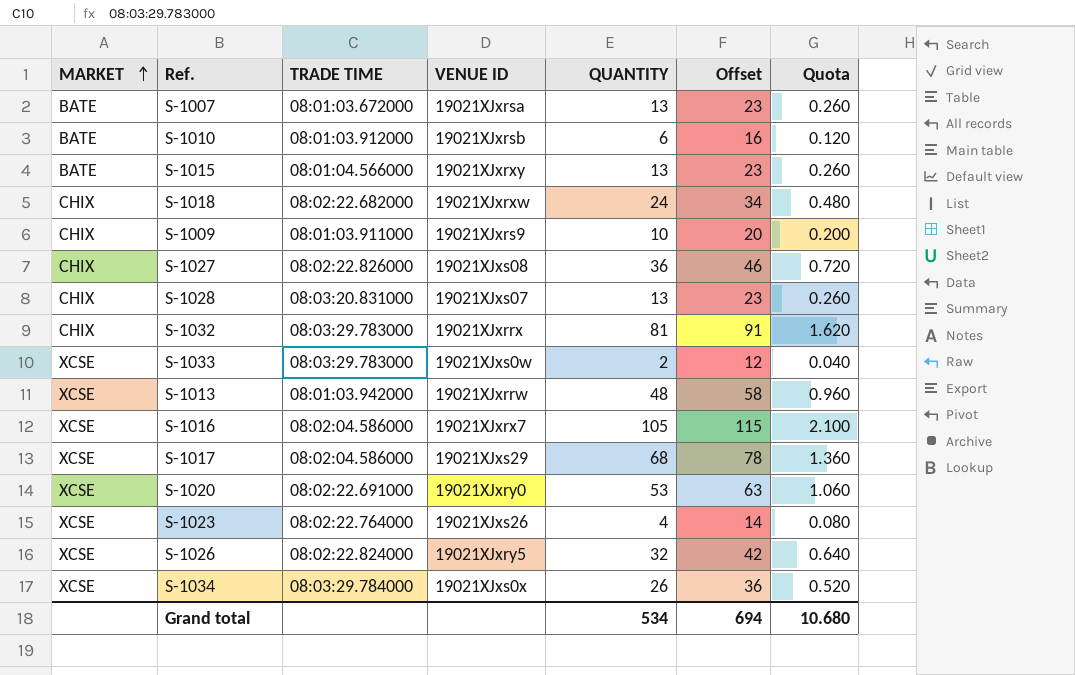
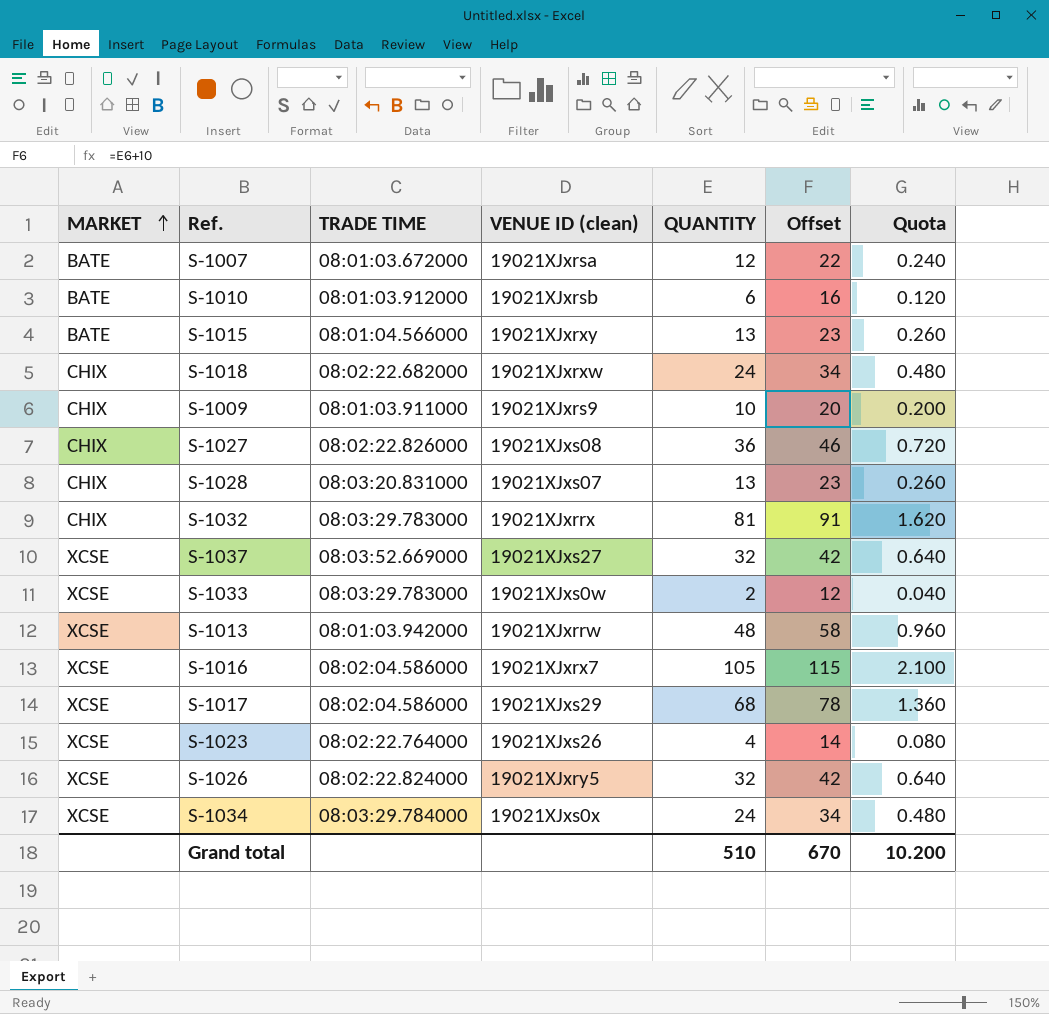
column name: VENUE ID -> VENUE ID (clean)
row S-1020: XCSE | 08:02:22.691000 | 19021XJxry0 | 53 | 63 | 1.060 -> none
S-1007 | QUANTITY: 13 -> 12
S-1007 | Offset: 23 -> 22
S-1007 | Quota: 0.260 -> 0.240
row S-1037: none -> XCSE | 08:03:52.669000 | 19021XJxs27 | 32 | 42 | 0.640
S-1034 | QUANTITY: 26 -> 24
S-1034 | Offset: 36 -> 34
S-1034 | Quota: 0.520 -> 0.480
Grand total | QUANTITY: 534 -> 510
Grand total | Offset: 694 -> 670
Grand total | Quota: 10.680 -> 10.200

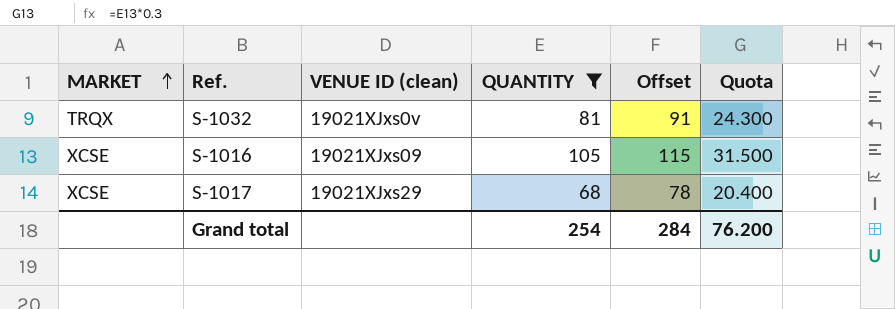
filter: none -> QUANTITY >= 68
column TRADE TIME | position: 3 -> none
column Quota | formula: [QUANTITY] * 0.02 -> [QUANTITY] * 0.3
S-1032 | MARKET: CHIX -> TRQX
S-1032 | VENUE ID (clean): 19021XJxrrx -> 19021XJxs0v
S-1016 | VENUE ID (clean): 19021XJxrx7 -> 19021XJxs09
Grand total | QUANTITY: 510 -> 254
Grand total | Offset: 670 -> 284
Grand total | Quota: 10.200 -> 76.200

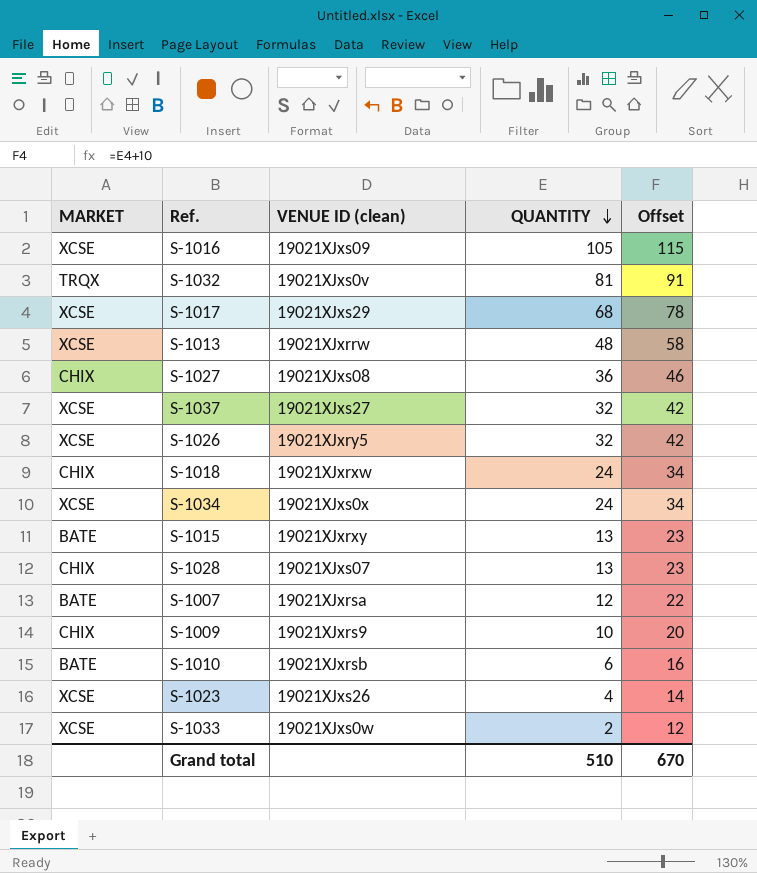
filter: QUANTITY >= 68 -> none
row order: MARKET ascending -> QUANTITY descending
column Quota | formula: [QUANTITY] * 0.3 -> none
Grand total | QUANTITY: 254 -> 510
Grand total | Offset: 284 -> 670

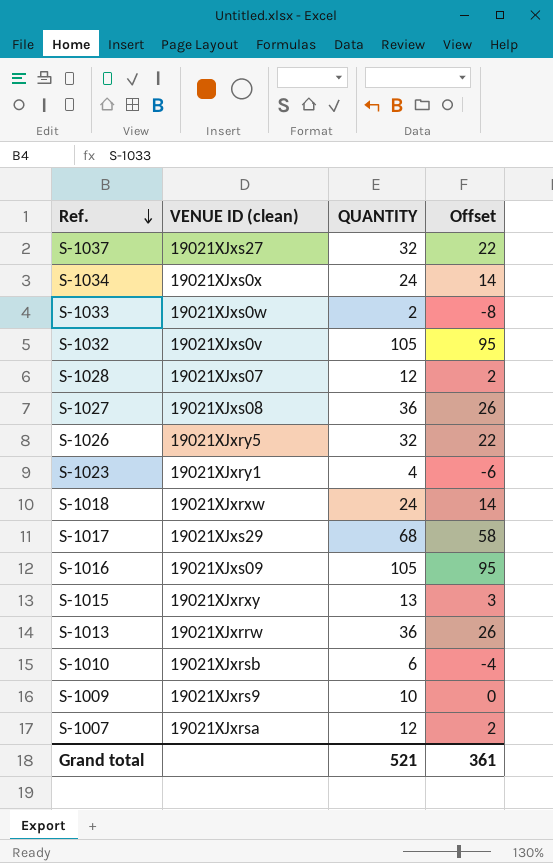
row order: QUANTITY descending -> Ref. descending
column MARKET | position: 1 -> none
column Offset | formula: [QUANTITY] + 10 -> [QUANTITY] - 10
S-1032 | QUANTITY: 81 -> 105
S-1028 | QUANTITY: 13 -> 12
S-1023 | VENUE ID (clean): 19021XJxs26 -> 19021XJxry1
S-1013 | QUANTITY: 48 -> 36
Grand total | QUANTITY: 510 -> 521
Grand total | Offset: 670 -> 361

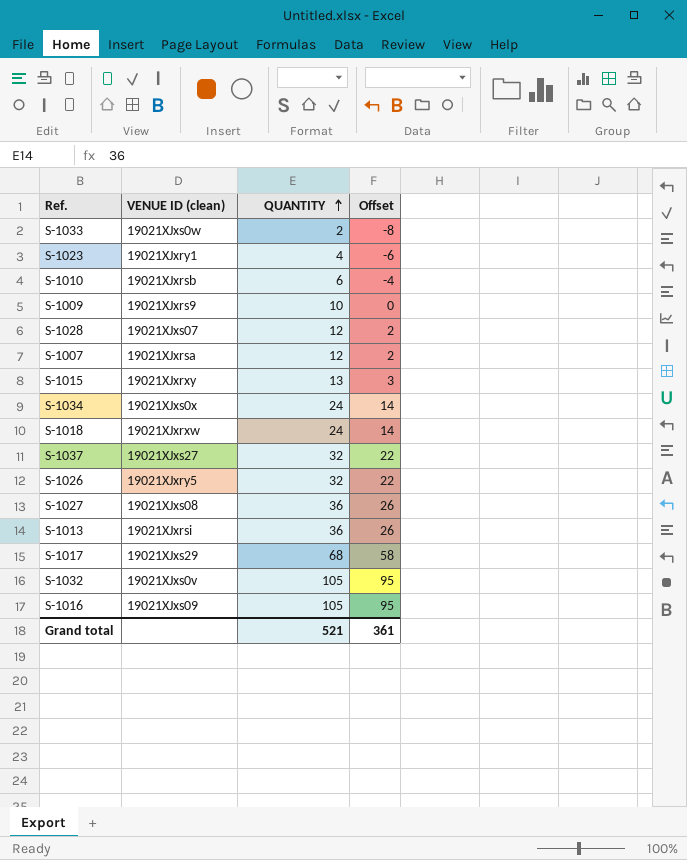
row order: Ref. descending -> QUANTITY ascending
S-1013 | VENUE ID (clean): 19021XJxrrw -> 19021XJxrsi

